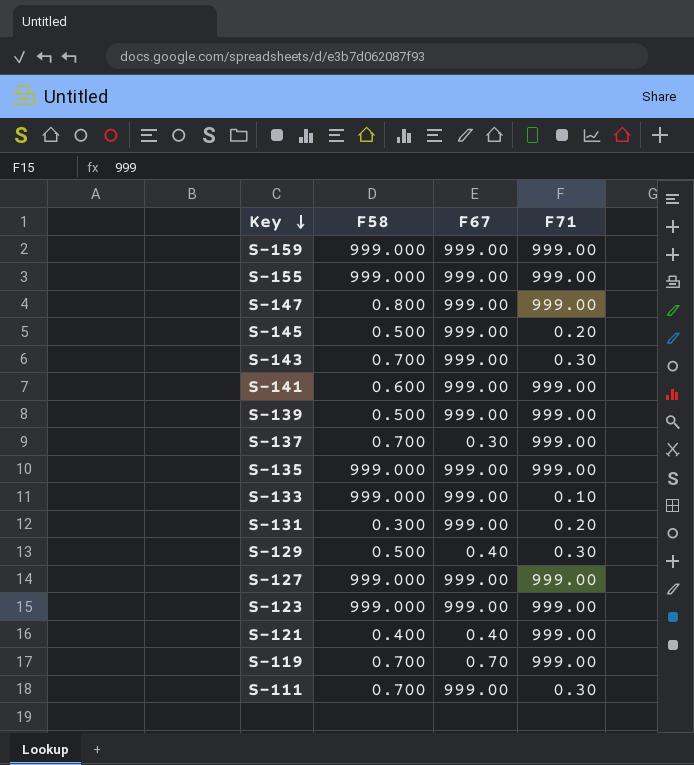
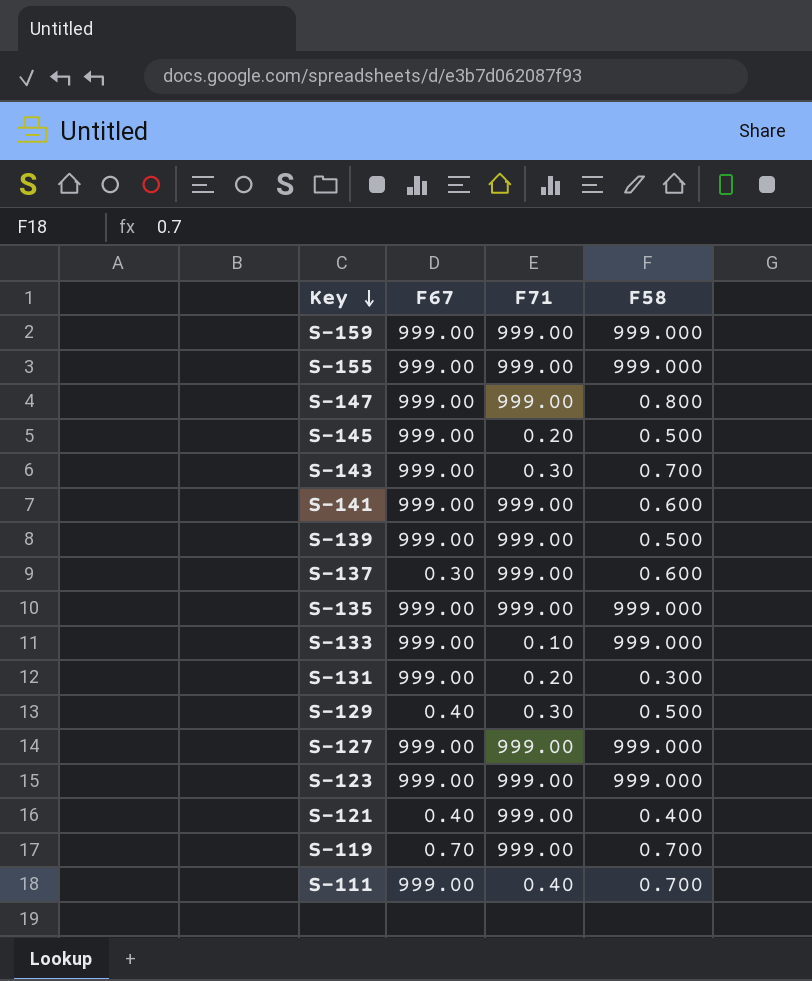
column F58 | position: 2 -> 4
S-137 | F58: 0.700 -> 0.600
S-111 | F71: 0.30 -> 0.40

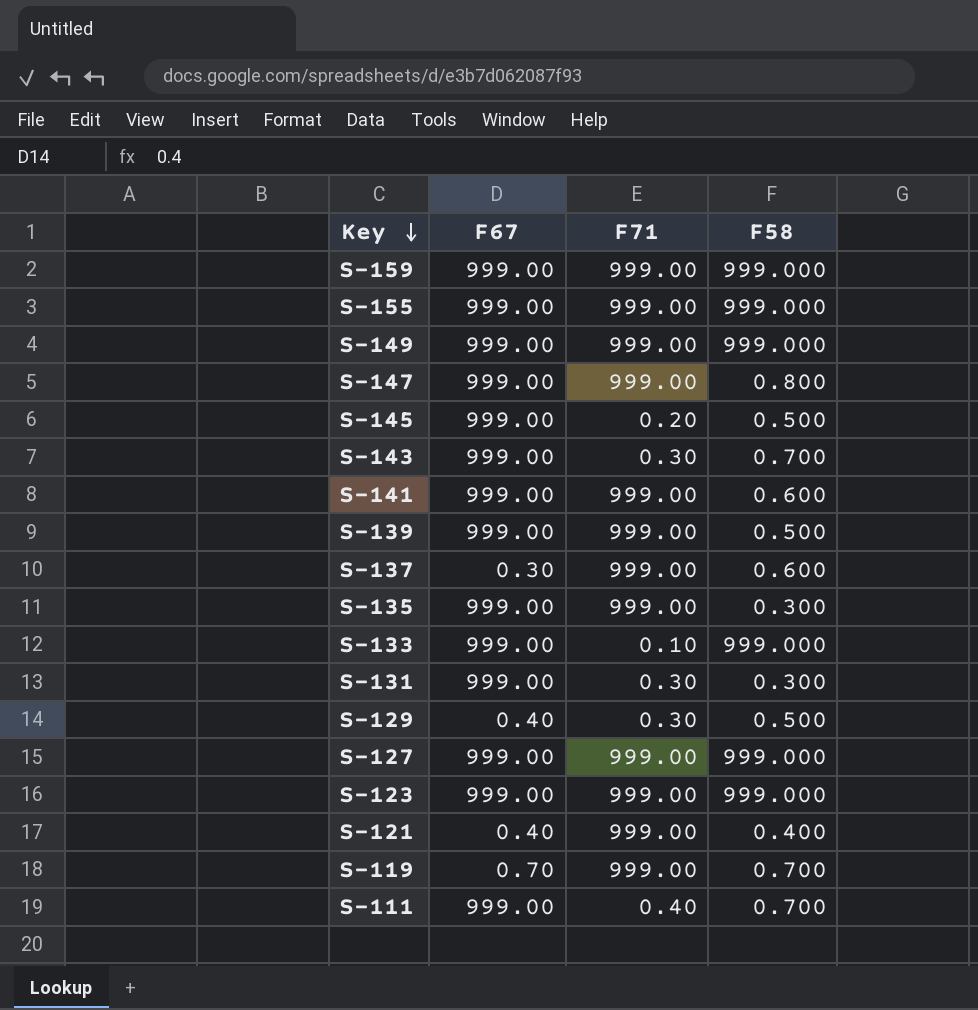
row S-149: none -> 999.00 | 999.00 | 999.000
S-135 | F58: 999.000 -> 0.300
S-131 | F71: 0.20 -> 0.30

